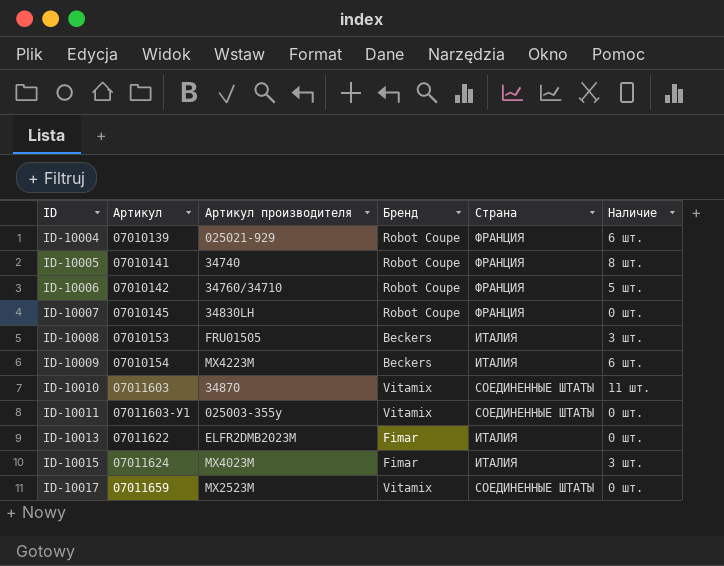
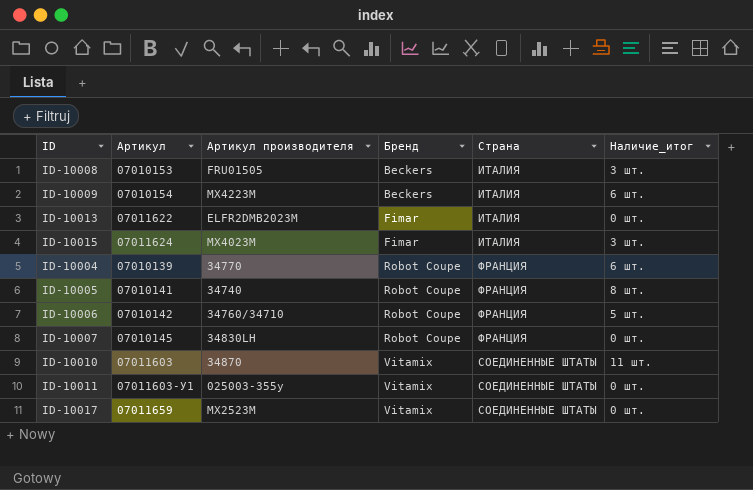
row order: ID ascending -> Бренд ascending
column name: Наличие -> Наличие_итог
ID-10004 | Артикул производителя: 025021-929 -> 34770

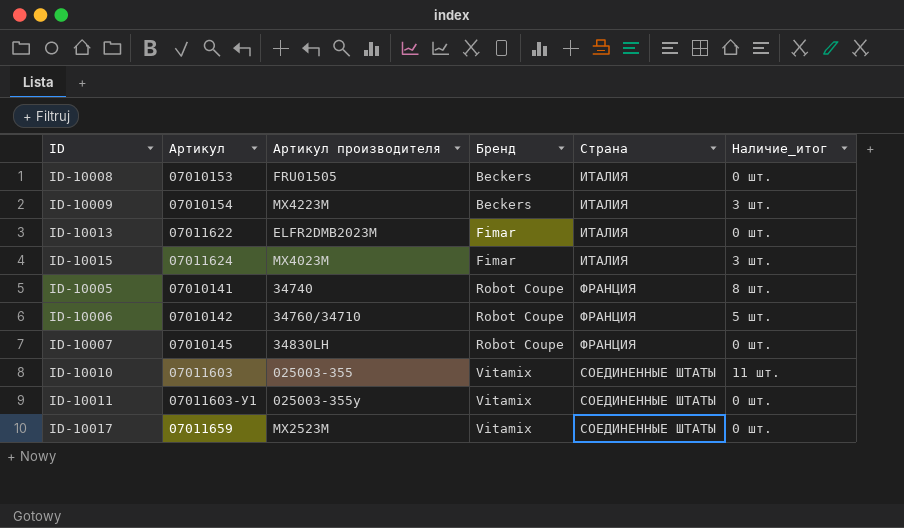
row ID-10004: 07010139 | 34770 | Robot Coupe | ФРАНЦИЯ | 6 шт. -> none
ID-10008 | Наличие_итог: 3 шт. -> 0 шт.
ID-10009 | Наличие_итог: 6 шт. -> 3 шт.
ID-10010 | Артикул производителя: 34870 -> 025003-355

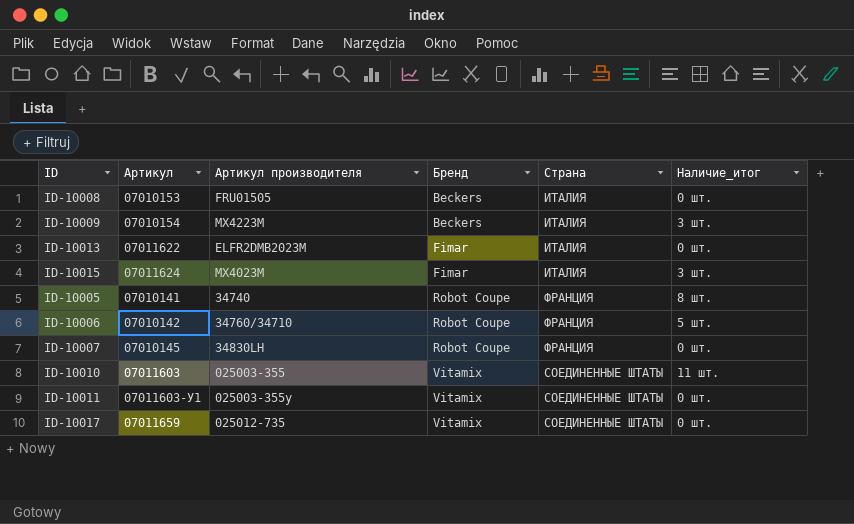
ID-10017 | Артикул производителя: MX2523M -> 025012-735

